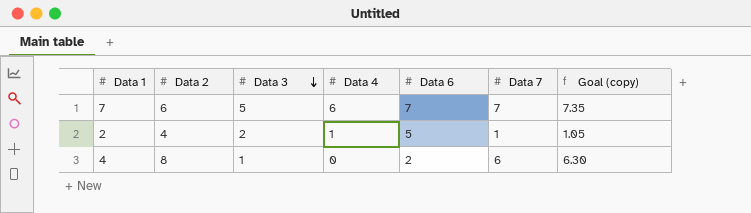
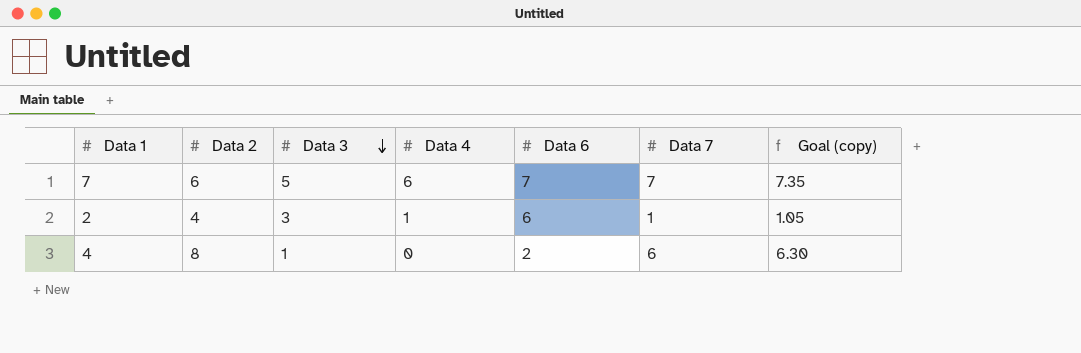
2 | Data 3: 2 -> 3
2 | Data 6: 5 -> 6

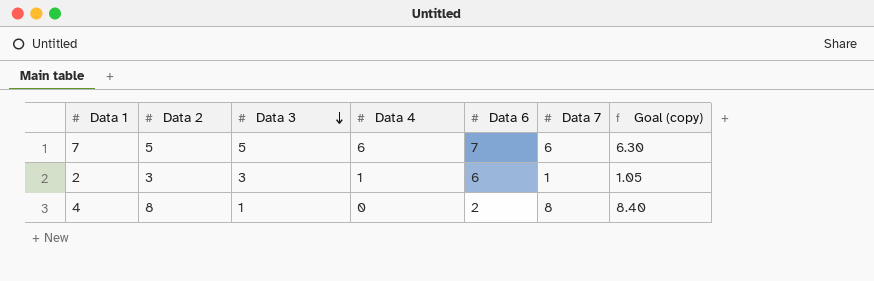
7 | Data 2: 6 -> 5
7 | Data 7: 7 -> 6
7 | Goal (copy): 7.35 -> 6.30
2 | Data 2: 4 -> 3
4 | Data 7: 6 -> 8
4 | Goal (copy): 6.30 -> 8.40

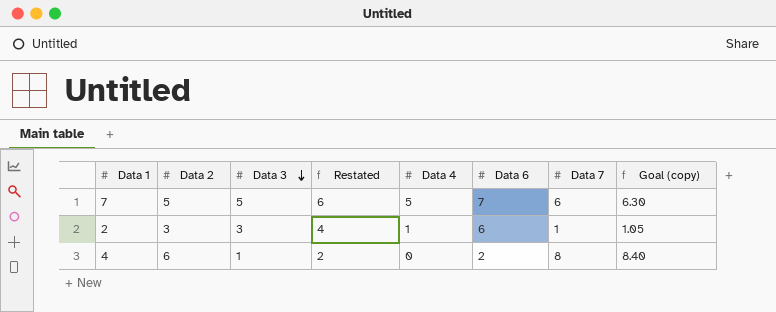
column Restated | formula: none -> [Data 3] + 1
7 | Data 4: 6 -> 5
4 | Data 2: 8 -> 6

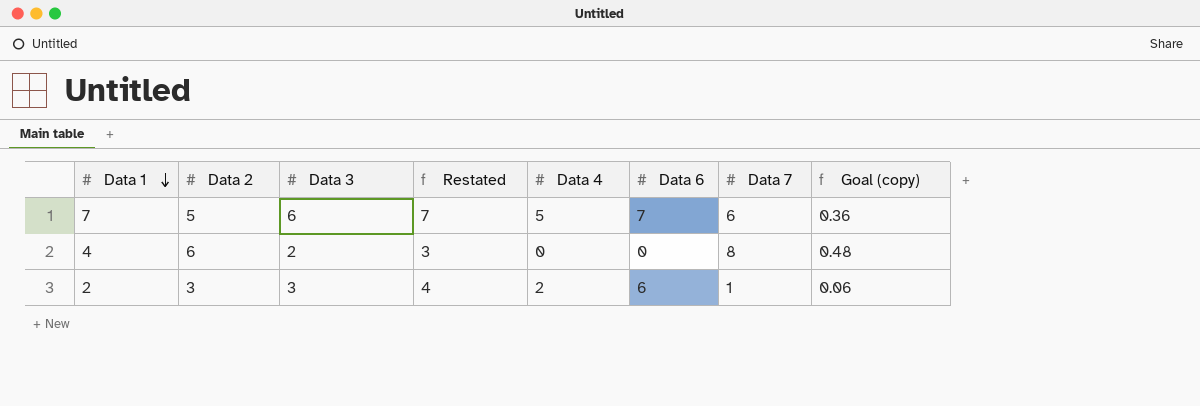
row order: Data 3 descending -> Data 1 descending
column Goal (copy) | formula: [Data 7] * 1.05 -> [Data 7] * 0.06
7 | Data 3: 5 -> 6
7 | Restated: 6 -> 7
4 | Data 3: 1 -> 2
4 | Restated: 2 -> 3
4 | Data 6: 2 -> 0
2 | Data 4: 1 -> 2

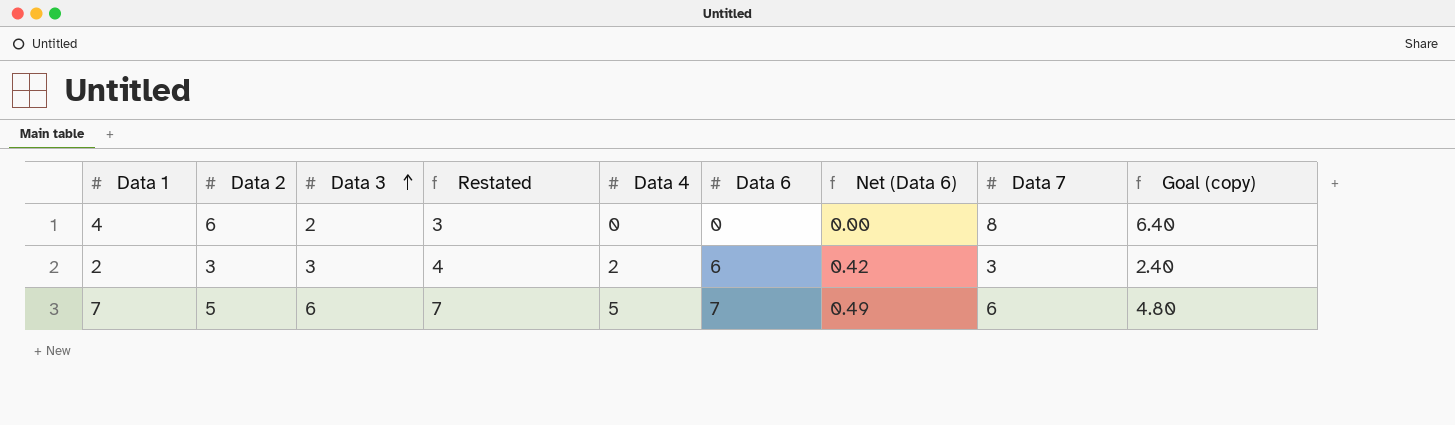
row order: Data 1 descending -> Data 3 ascending
column Net (Data 6) | formula: none -> [Data 6] * 0.07
column Goal (copy) | formula: [Data 7] * 0.06 -> [Data 7] * 0.8
2 | Data 7: 1 -> 3

